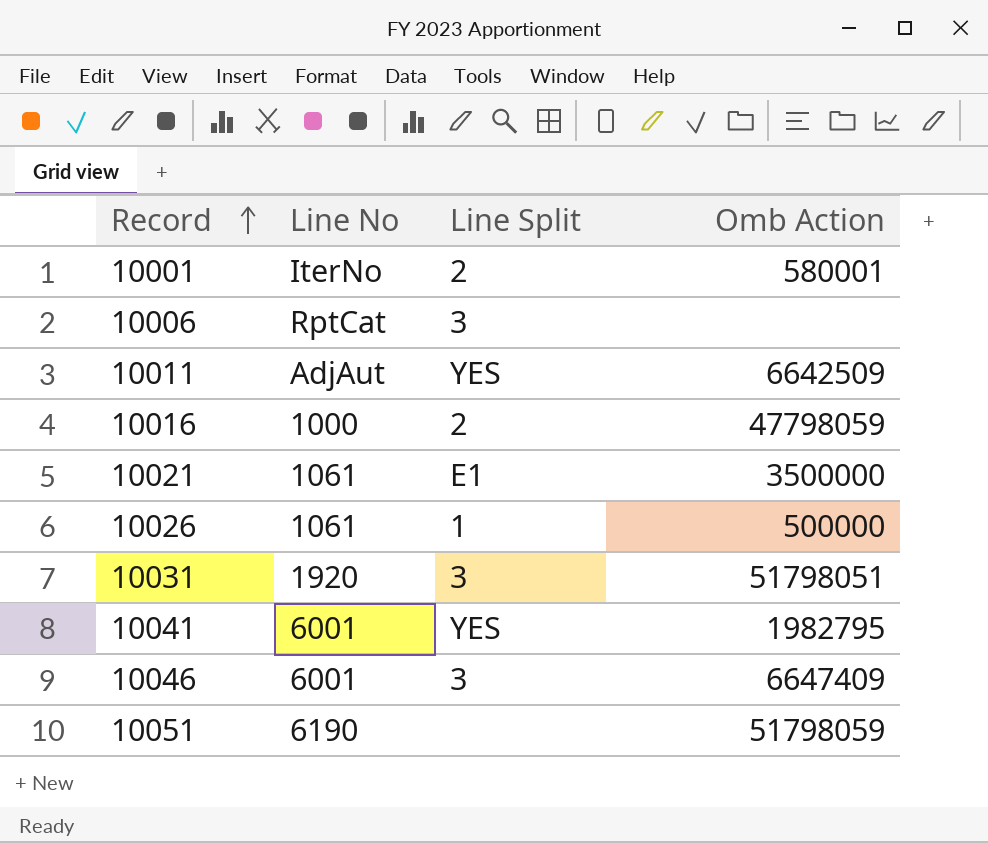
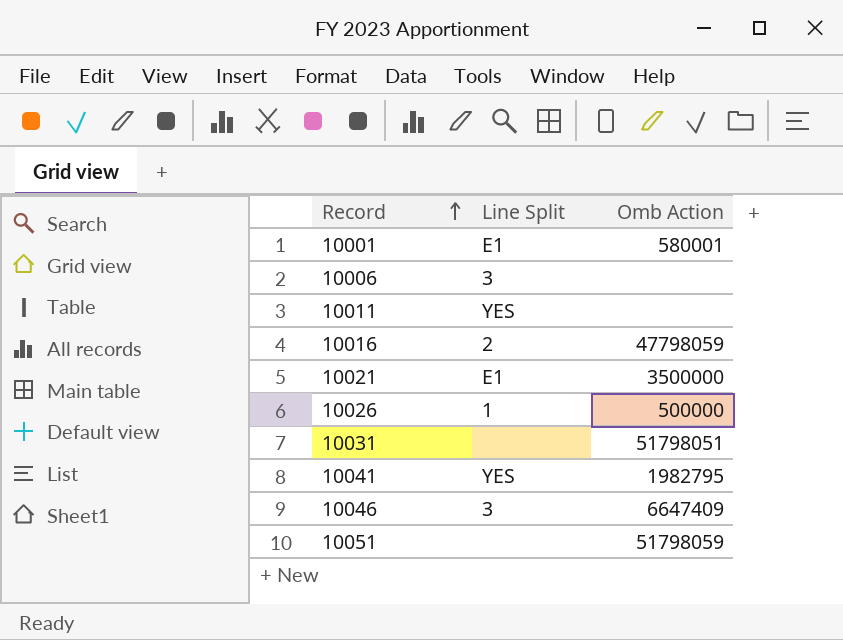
column Line No | position: 2 -> none
10001 | Line Split: 2 -> E1
10011 | Omb Action: 6642509 -> none
10031 | Line Split: 3 -> none

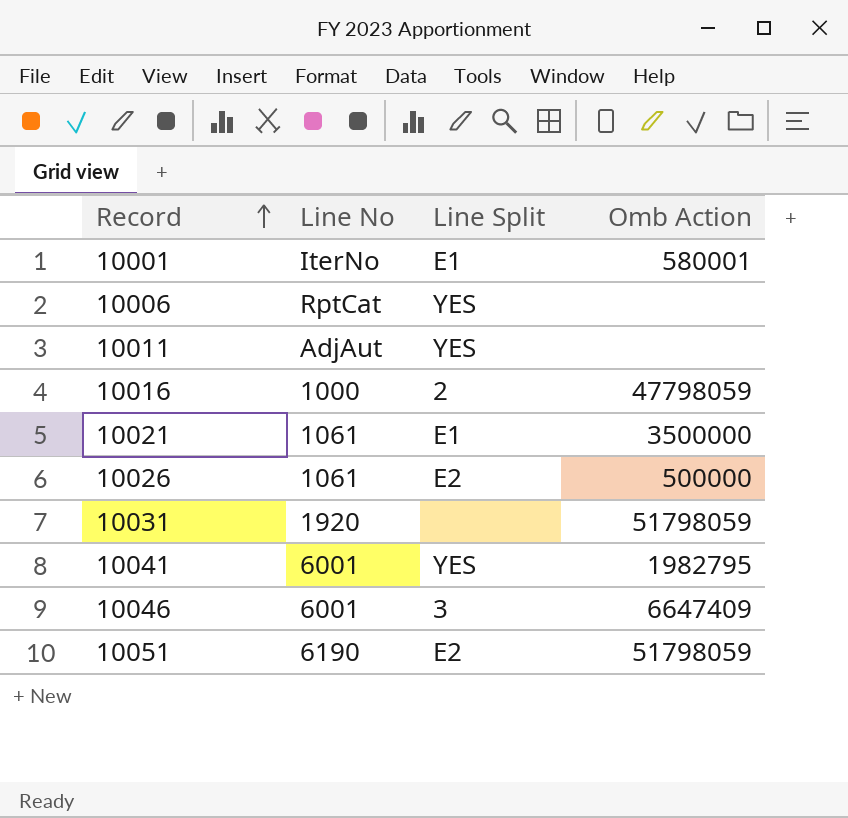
column Line No | position: none -> 2
10006 | Line Split: 3 -> YES
10026 | Line Split: 1 -> E2
10031 | Omb Action: 51798051 -> 51798059
10051 | Line Split: none -> E2

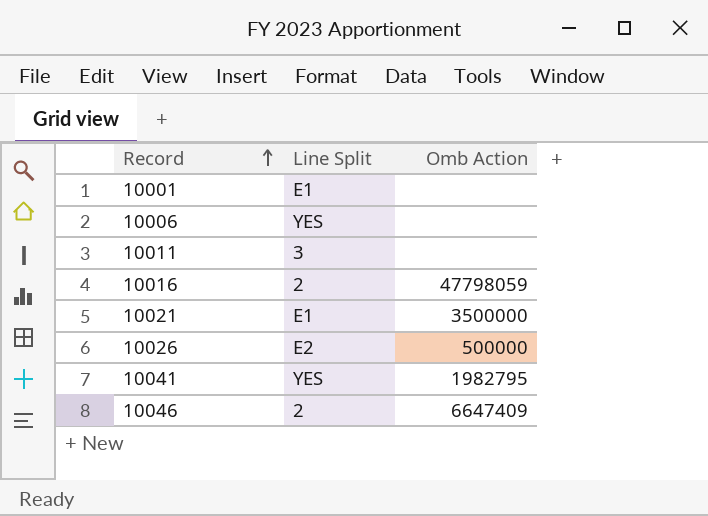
column Line No | position: 2 -> none
row 10031: 1920 | none | 51798059 -> none
row 10051: 6190 | E2 | 51798059 -> none
10001 | Omb Action: 580001 -> none
10011 | Line Split: YES -> 3
10046 | Line Split: 3 -> 2

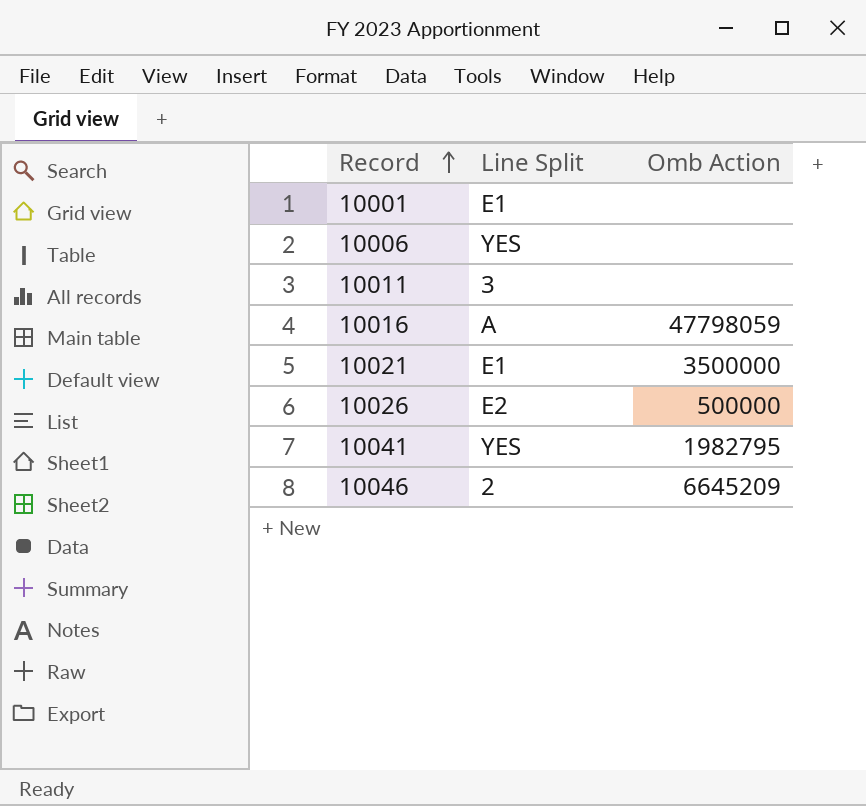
10016 | Line Split: 2 -> A
10046 | Omb Action: 6647409 -> 6645209

